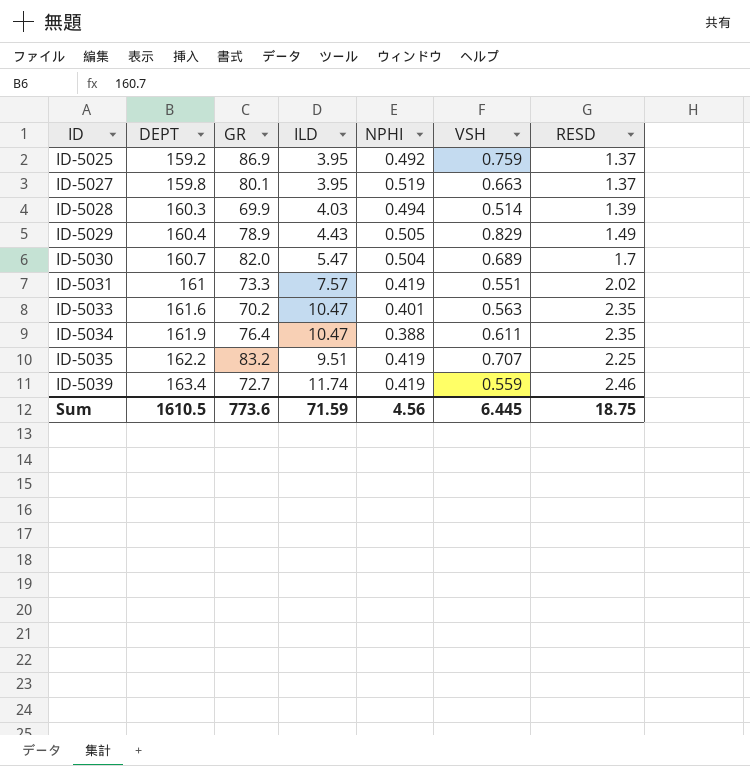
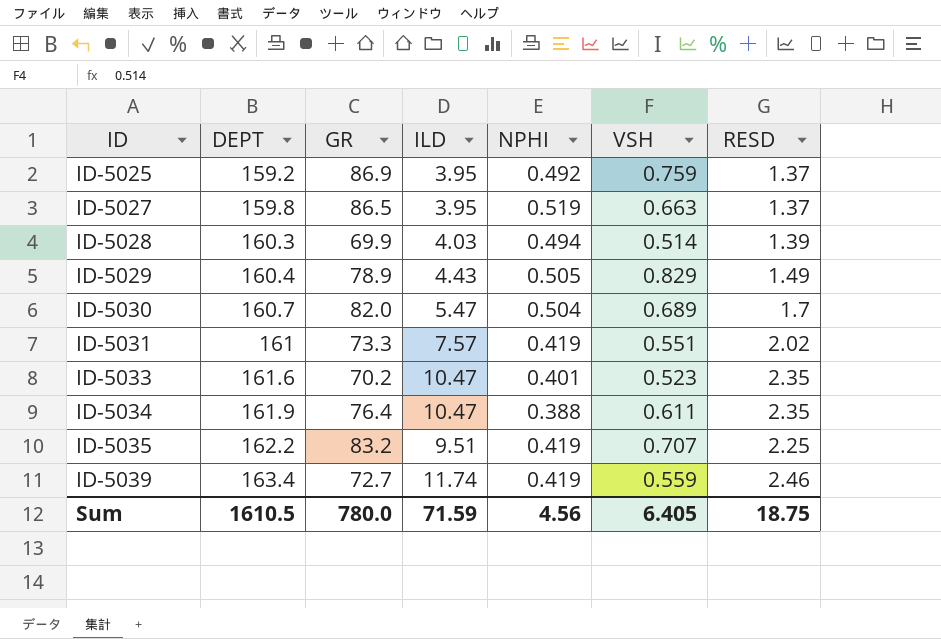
ID-5027 | GR: 80.1 -> 86.5
ID-5033 | VSH: 0.563 -> 0.523
Sum | GR: 773.6 -> 780.0
Sum | VSH: 6.445 -> 6.405

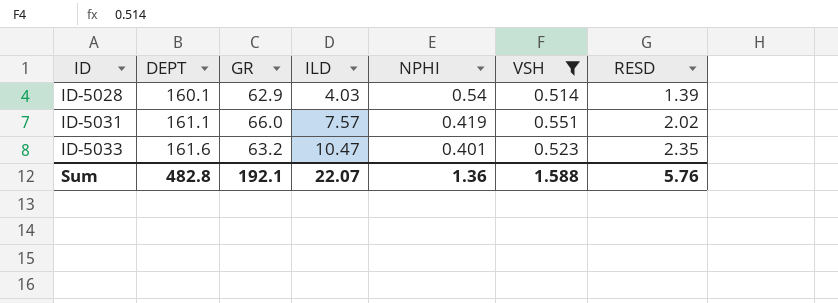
filter: none -> VSH <= 0.551
ID-5028 | DEPT: 160.3 -> 160.1
ID-5028 | GR: 69.9 -> 62.9
ID-5028 | NPHI: 0.494 -> 0.54
ID-5031 | DEPT: 161 -> 161.1
ID-5031 | GR: 73.3 -> 66.0
ID-5033 | GR: 70.2 -> 63.2
Sum | DEPT: 1610.5 -> 482.8
Sum | GR: 780.0 -> 192.1
Sum | ILD: 71.59 -> 22.07
Sum | NPHI: 4.56 -> 1.36
Sum | VSH: 6.405 -> 1.588
Sum | RESD: 18.75 -> 5.76

